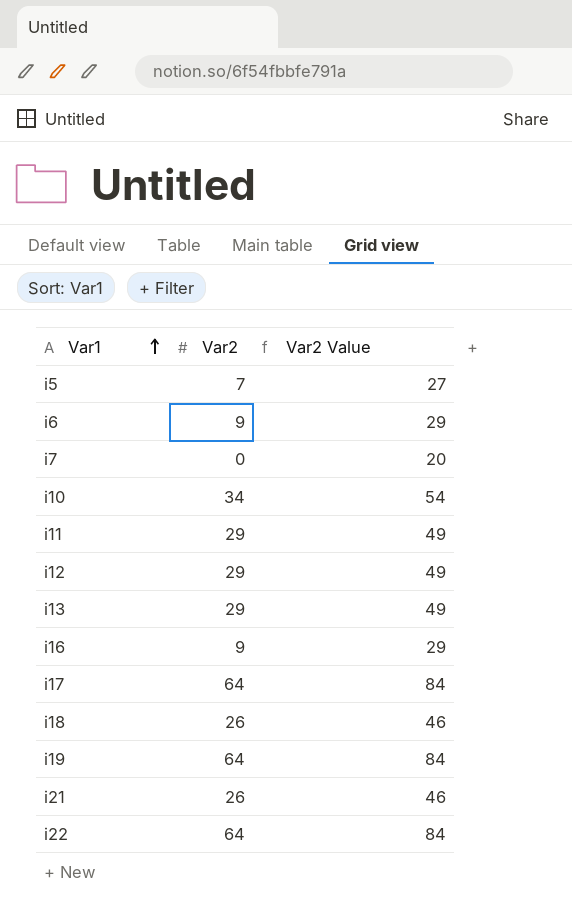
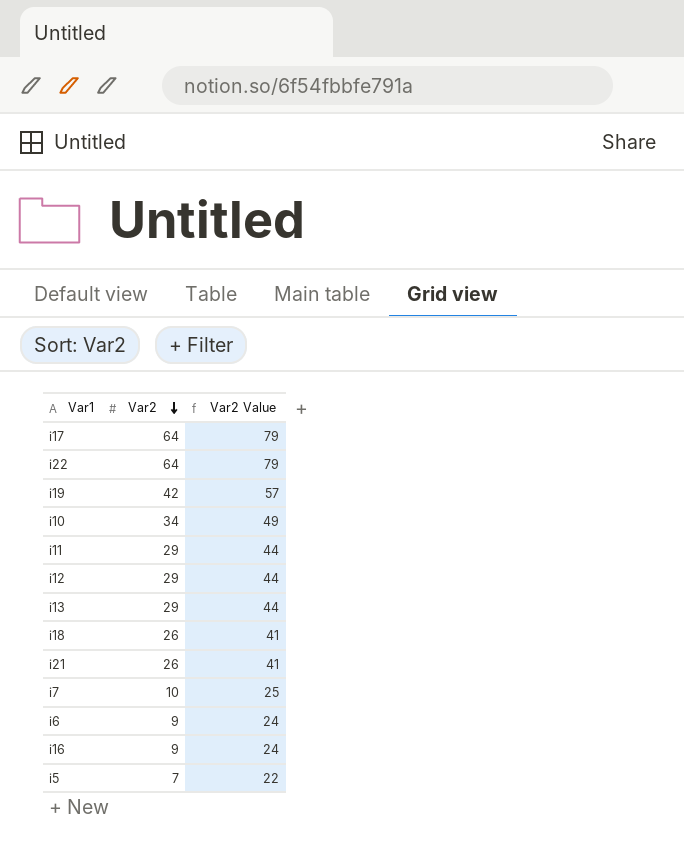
row order: Var1 ascending -> Var2 descending
column Var2 Value | formula: [Var2] + 20 -> [Var2] + 15
i19 | Var2: 64 -> 42
i7 | Var2: 0 -> 10

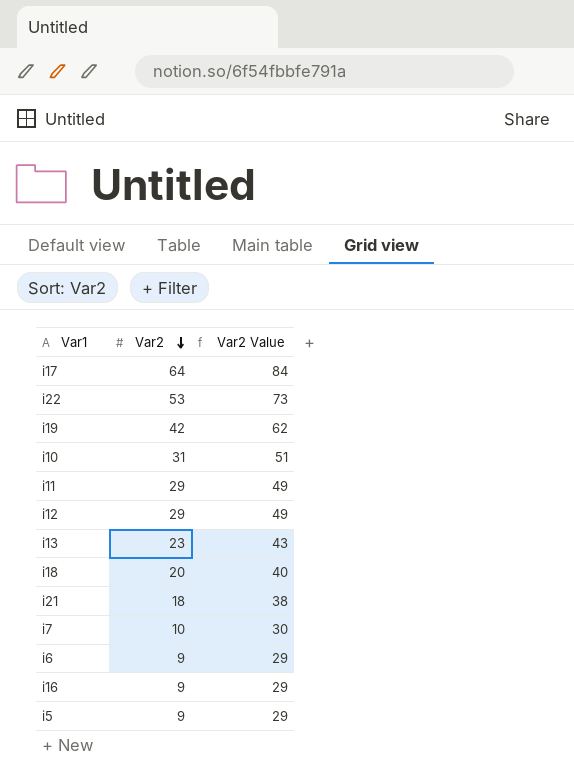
column Var2 Value | formula: [Var2] + 15 -> [Var2] + 20
i22 | Var2: 64 -> 53
i10 | Var2: 34 -> 31
i13 | Var2: 29 -> 23
i18 | Var2: 26 -> 20
i21 | Var2: 26 -> 18
i5 | Var2: 7 -> 9

